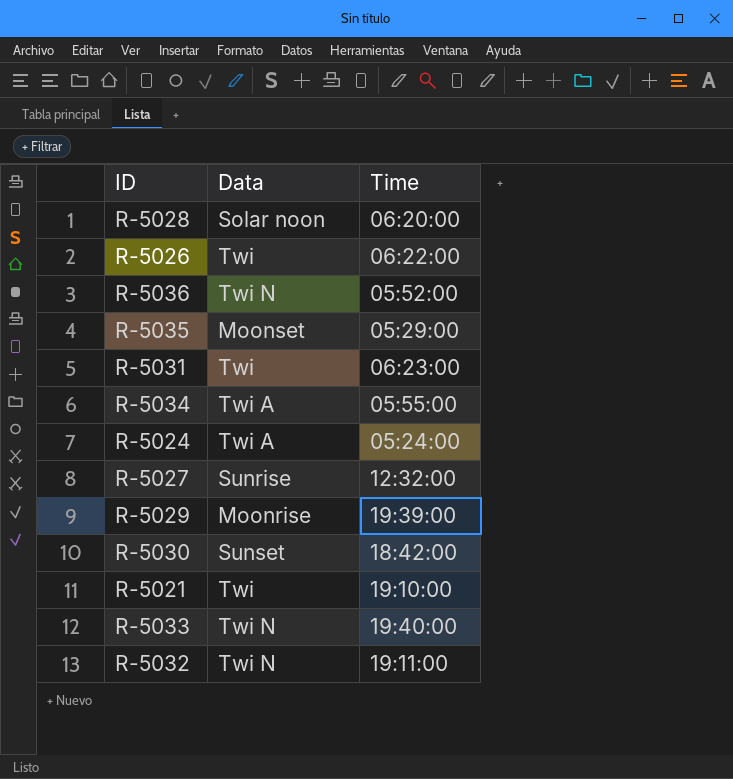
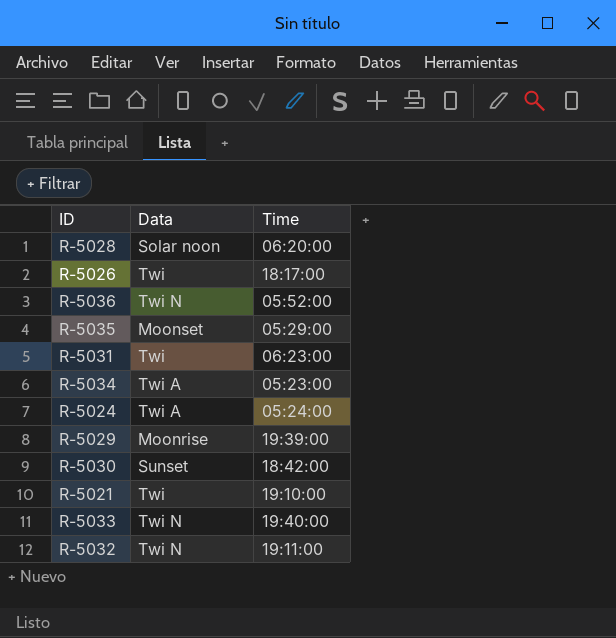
row R-5027: Sunrise | 12:32:00 -> none
R-5026 | Time: 06:22:00 -> 18:17:00
R-5034 | Time: 05:55:00 -> 05:23:00

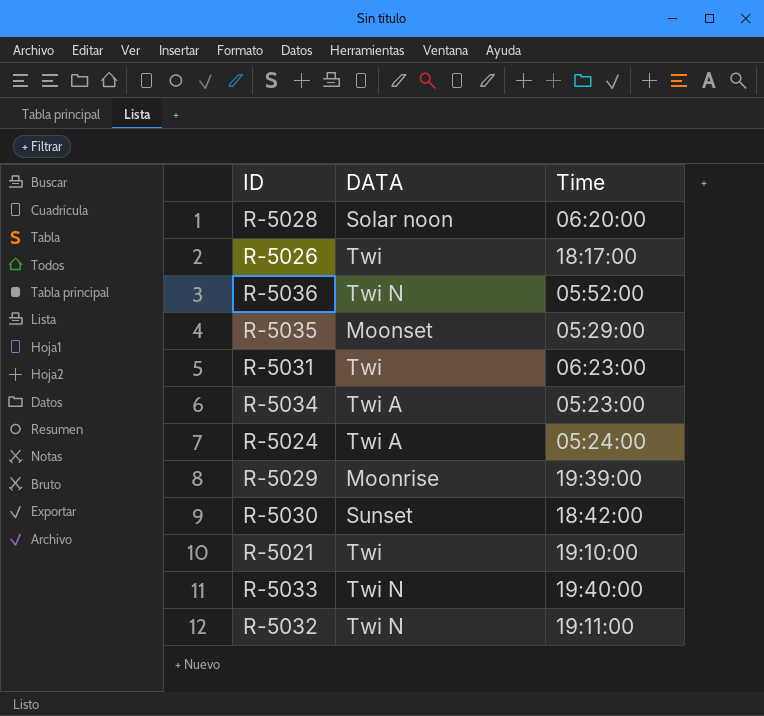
column name: Data -> DATA

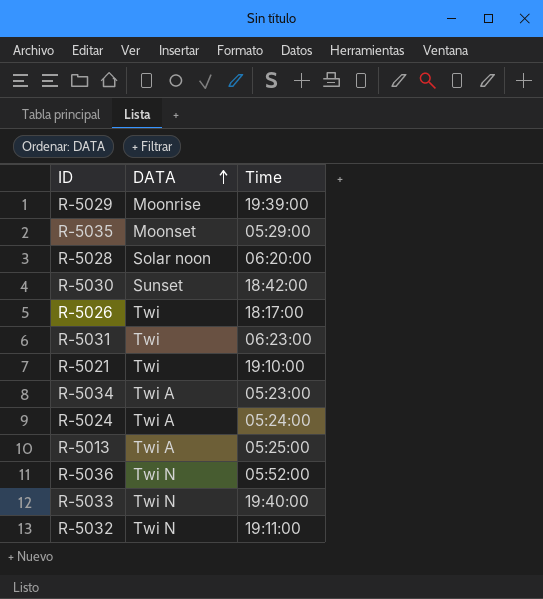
row order: none -> DATA ascending
row R-5013: none -> Twi A | 05:25:00

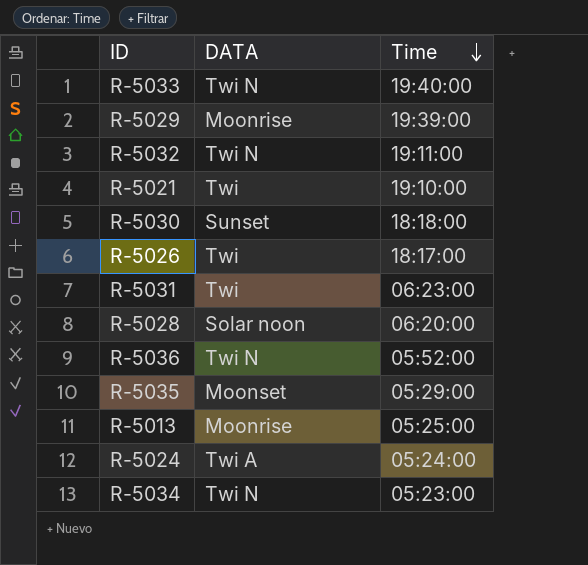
row order: DATA ascending -> Time descending
R-5030 | Time: 18:42:00 -> 18:18:00
R-5013 | DATA: Twi A -> Moonrise
R-5034 | DATA: Twi A -> Twi N

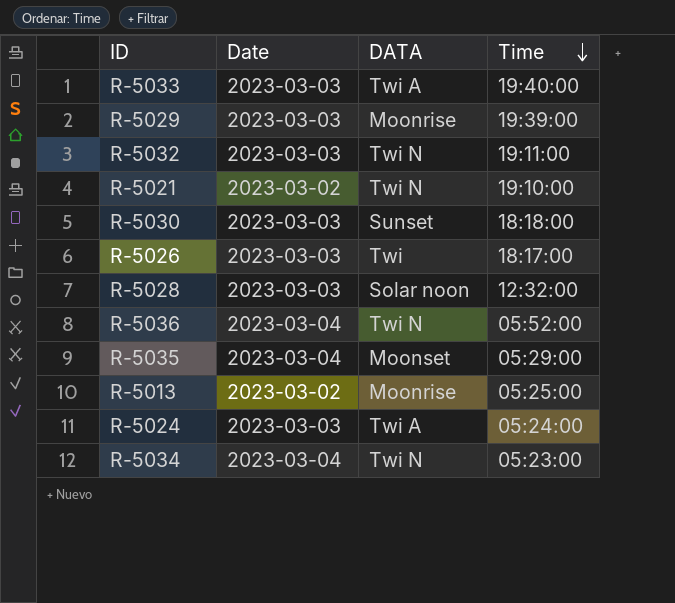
column Date | position: none -> 2
row R-5031: Twi | 06:23:00 -> none
R-5033 | DATA: Twi N -> Twi A
R-5021 | DATA: Twi -> Twi N
R-5028 | Time: 06:20:00 -> 12:32:00

